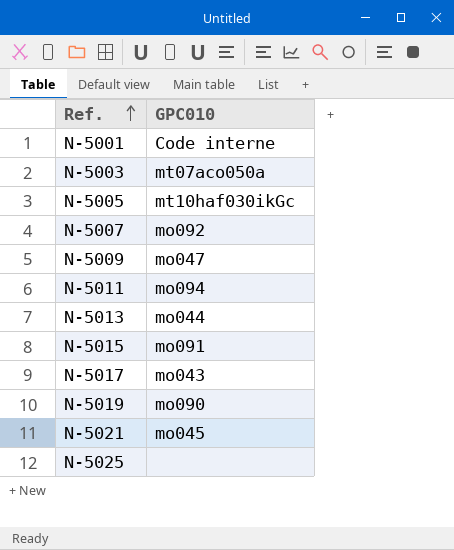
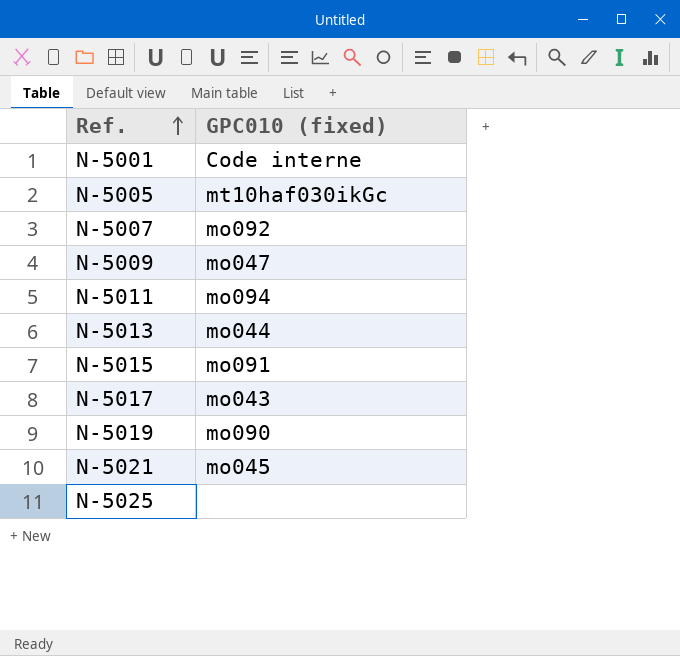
column name: GPC010 -> GPC010 (fixed)
row N-5003: mt07aco050a -> none

